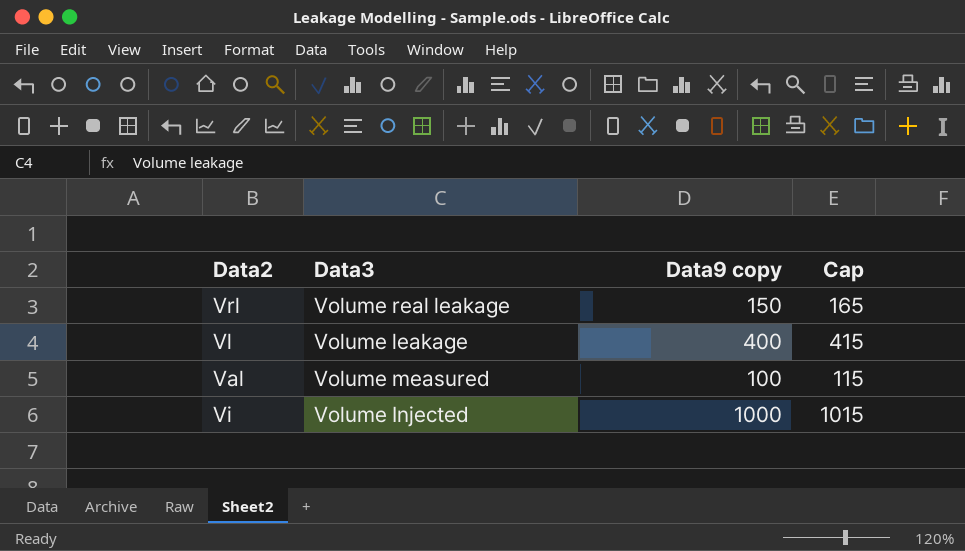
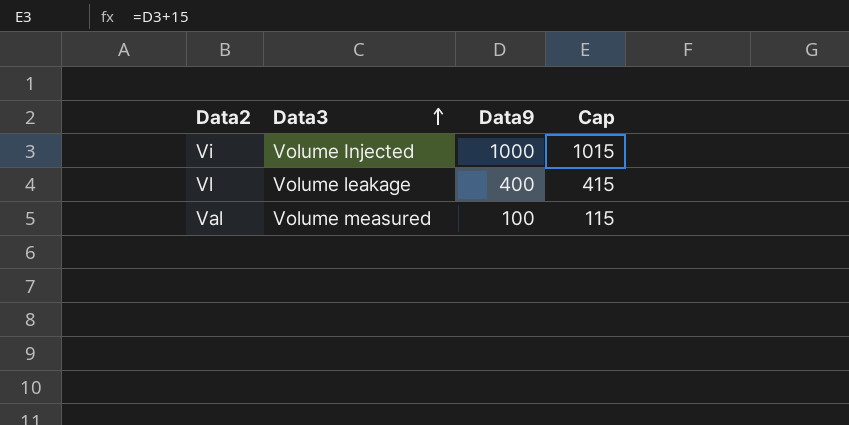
row order: none -> Data3 ascending
column name: Data9 copy -> Data9
row Vrl: Volume real leakage | 150 | 165 -> none

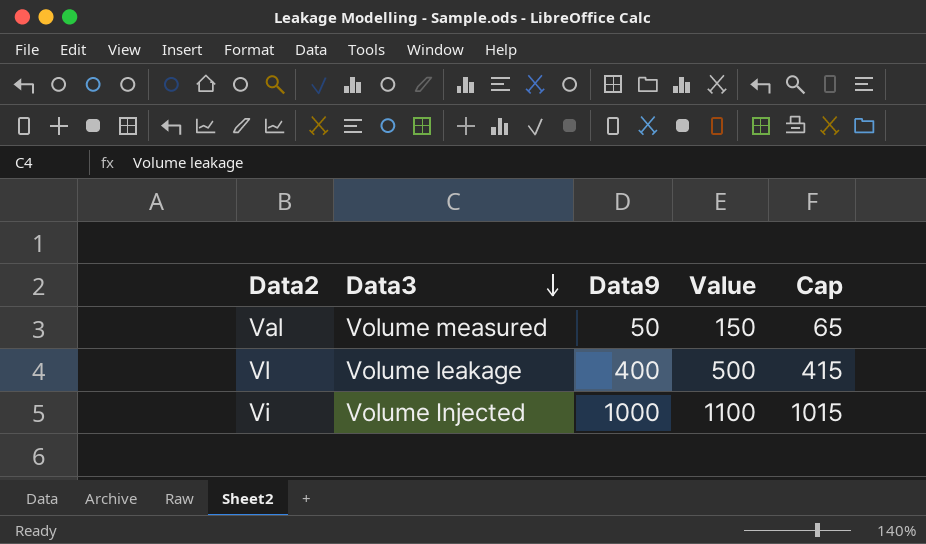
row order: Data3 ascending -> Data3 descending
column Value | formula: none -> [Data9] + 100
Val | Data9: 100 -> 50
Val | Cap: 115 -> 65

